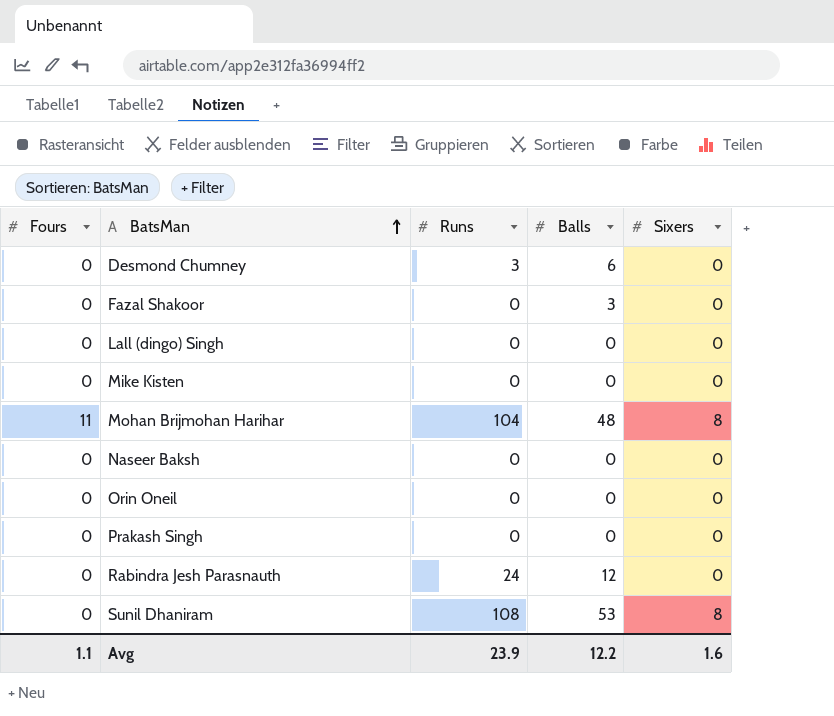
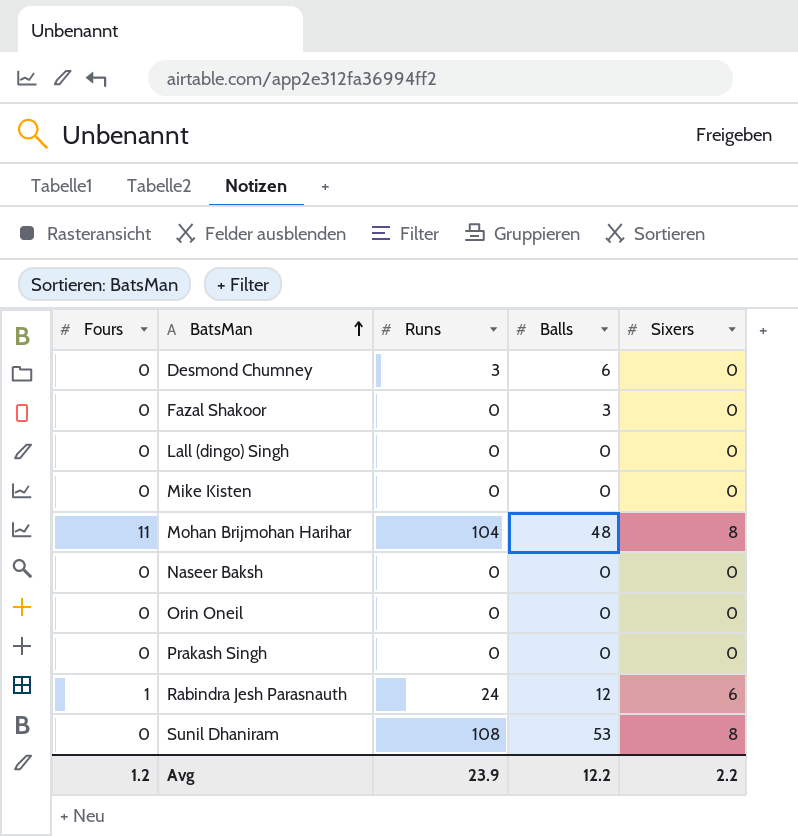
Rabindra Jesh Parasnauth | Fours: 0 -> 1
Rabindra Jesh Parasnauth | Sixers: 0 -> 6
Avg | Fours: 1.1 -> 1.2
Avg | Sixers: 1.6 -> 2.2

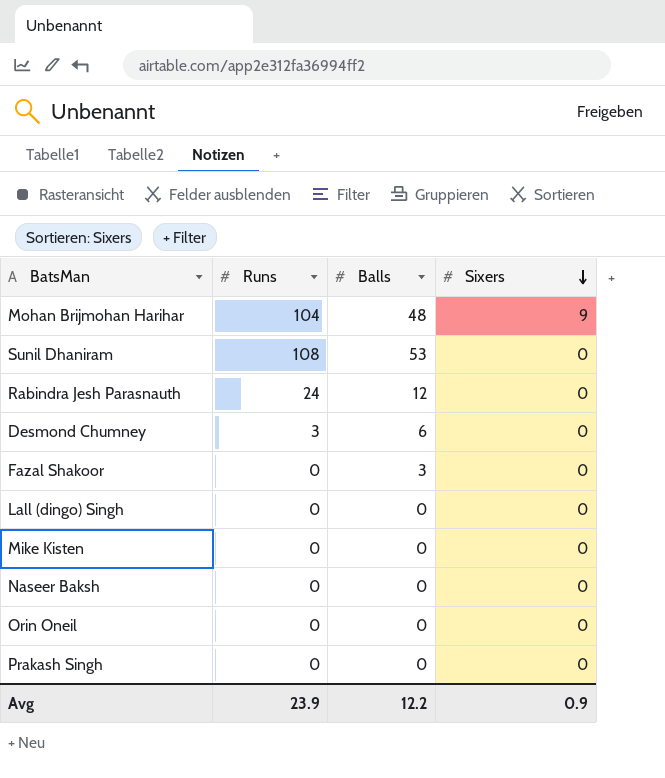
row order: BatsMan ascending -> Sixers descending
column Fours | position: 1 -> none
Mohan Brijmohan Harihar | Sixers: 8 -> 9
Sunil Dhaniram | Sixers: 8 -> 0
Rabindra Jesh Parasnauth | Sixers: 6 -> 0
Avg | Sixers: 2.2 -> 0.9

